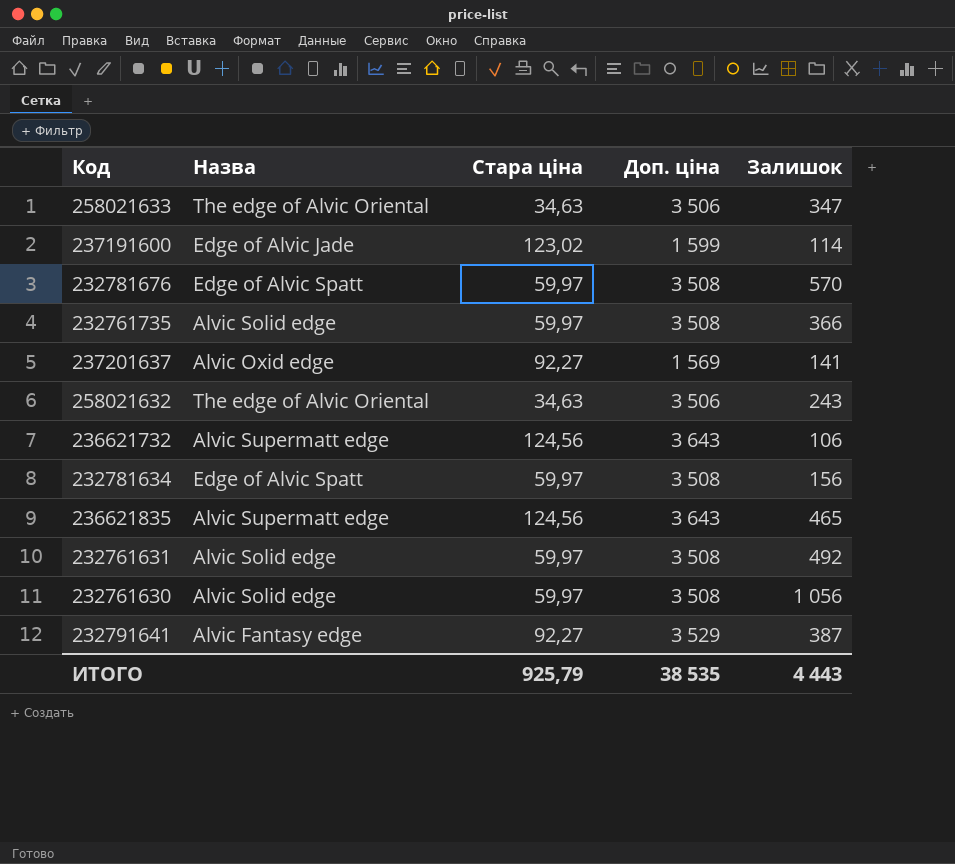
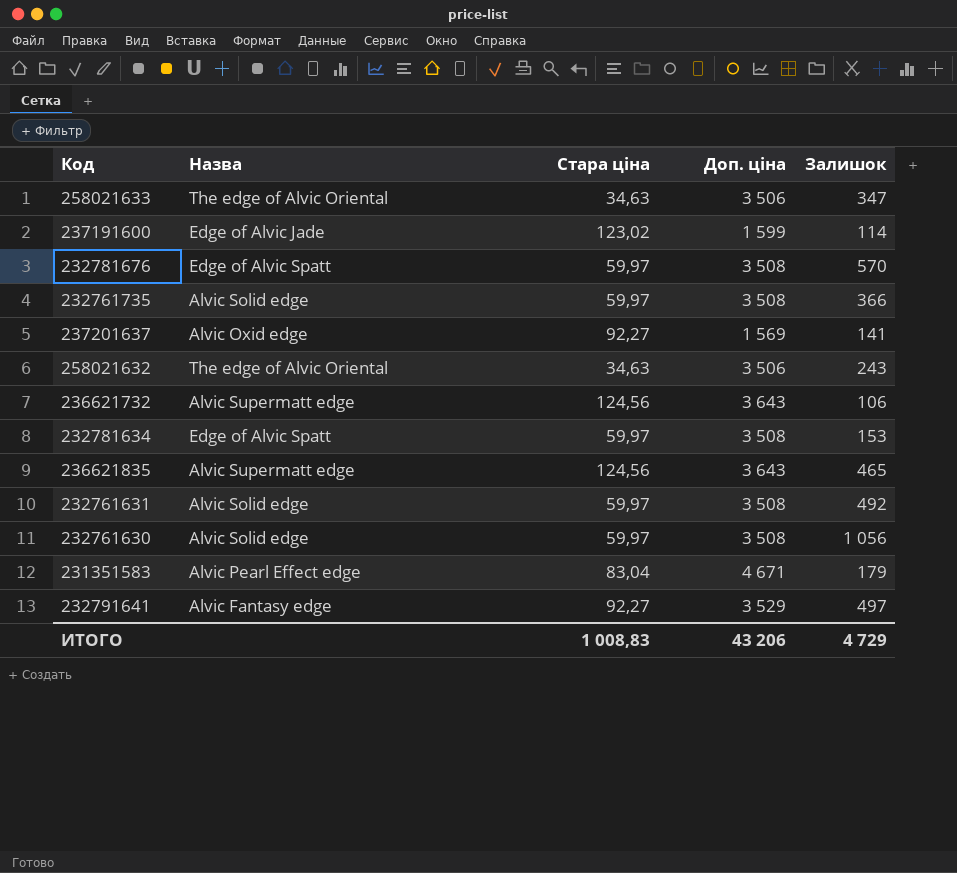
232781634 | Залишок: 156 -> 153
row 231351583: none -> Alvic Pearl Effect edge | 83,04 | 4 671 | 179
232791641 | Залишок: 387 -> 497
ИТОГО | Стара ціна: 925,79 -> 1 008,83
ИТОГО | Доп. ціна: 38 535 -> 43 206
ИТОГО | Залишок: 4 443 -> 4 729

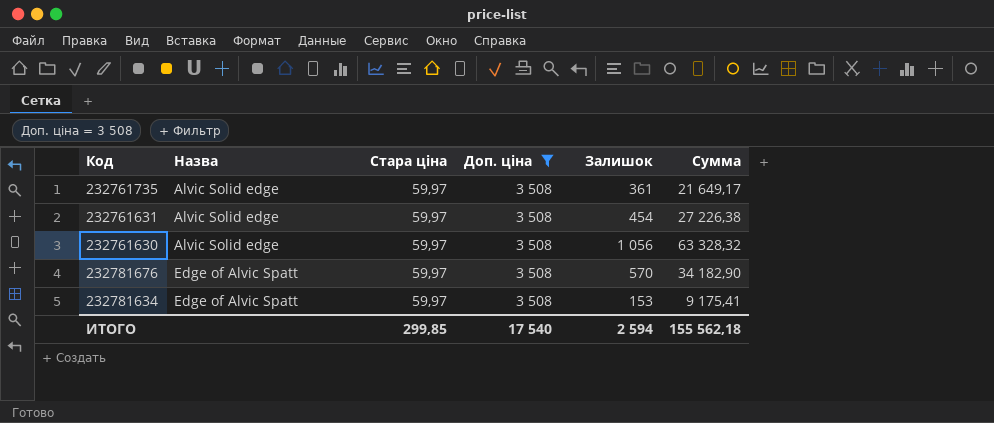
filter: none -> Доп. ціна = 3 508
row order: none -> Назва ascending
column Сумма | formula: none -> [Стара ціна] * [Залишок]
232761735 | Залишок: 366 -> 361
232761631 | Залишок: 492 -> 454
ИТОГО | Стара ціна: 1 008,83 -> 299,85
ИТОГО | Доп. ціна: 43 206 -> 17 540
ИТОГО | Залишок: 4 729 -> 2 594

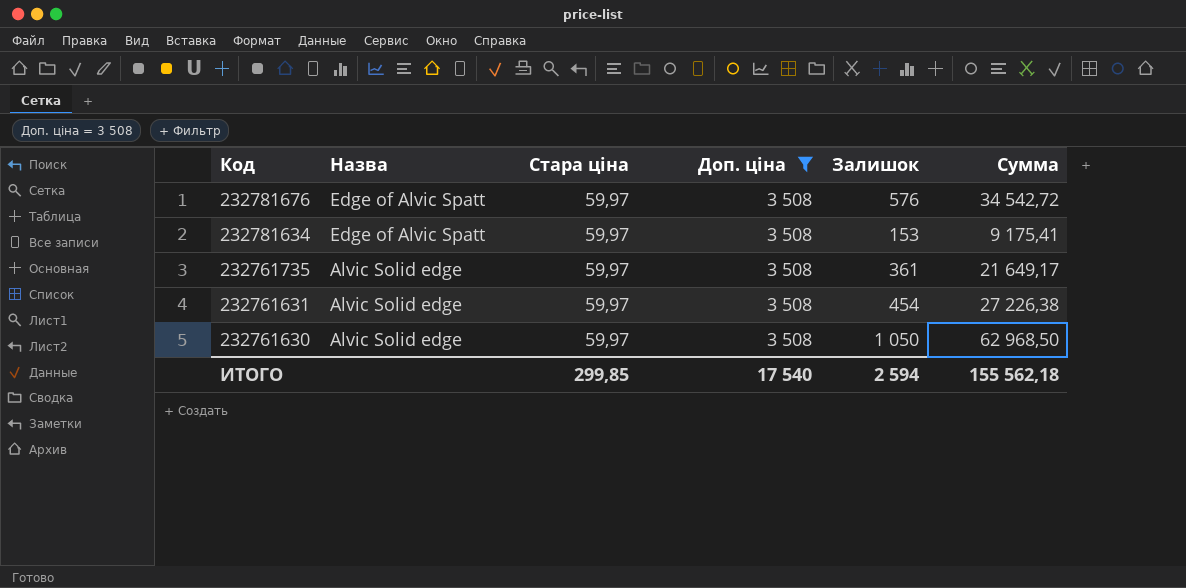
row order: Назва ascending -> Код descending
232781676 | Залишок: 570 -> 576
232781676 | Сумма: 34 182,90 -> 34 542,72
232761630 | Залишок: 1 056 -> 1 050
232761630 | Сумма: 63 328,32 -> 62 968,50

